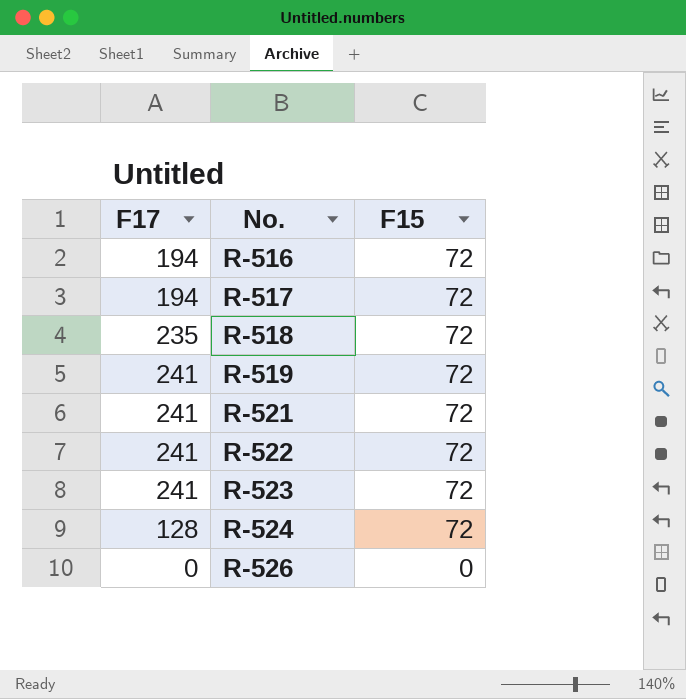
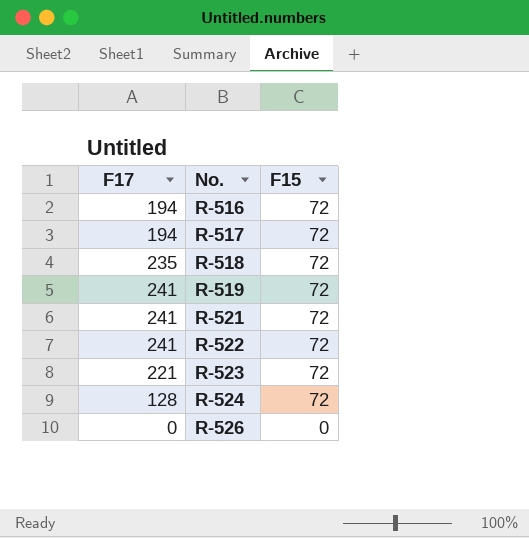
R-523 | F17: 241 -> 221

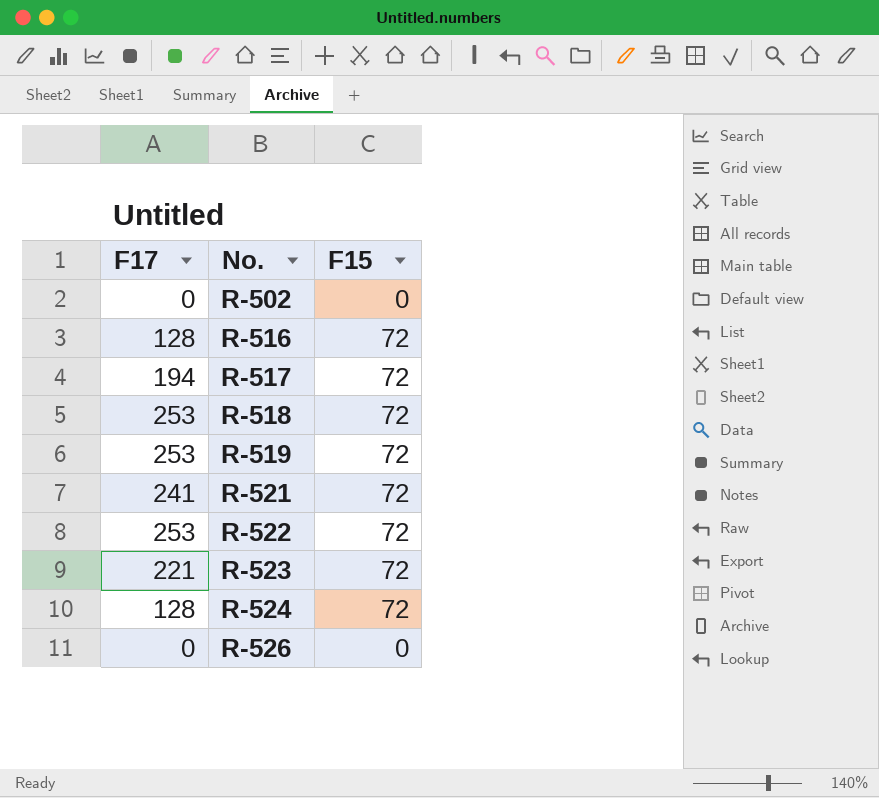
row R-502: none -> 0 | 0
R-516 | F17: 194 -> 128
R-518 | F17: 235 -> 253
R-519 | F17: 241 -> 253
R-522 | F17: 241 -> 253

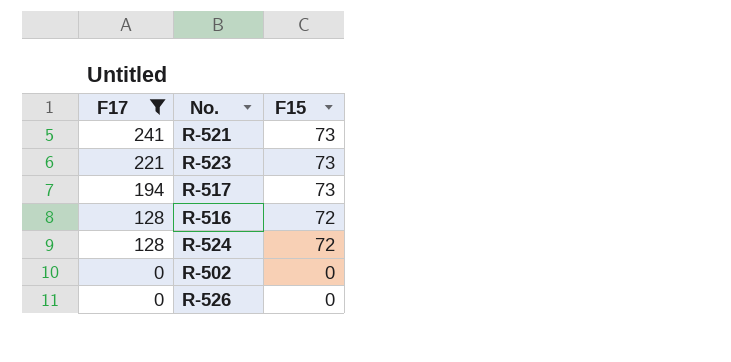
filter: none -> F17 != 253
row order: No. ascending -> F17 descending
R-521 | F15: 72 -> 73
R-523 | F15: 72 -> 73
R-517 | F15: 72 -> 73

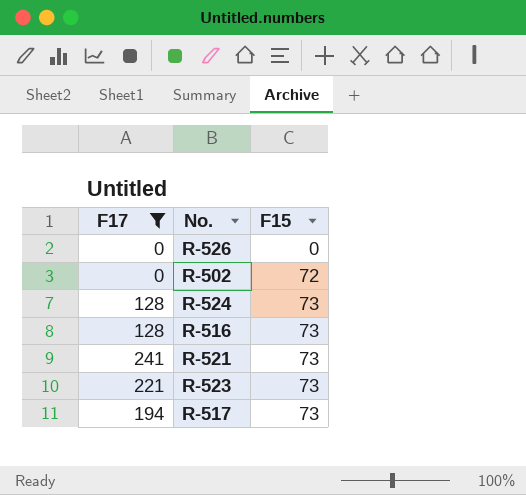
row order: F17 descending -> F15 ascending
R-502 | F15: 0 -> 72
R-524 | F15: 72 -> 73
R-516 | F15: 72 -> 73

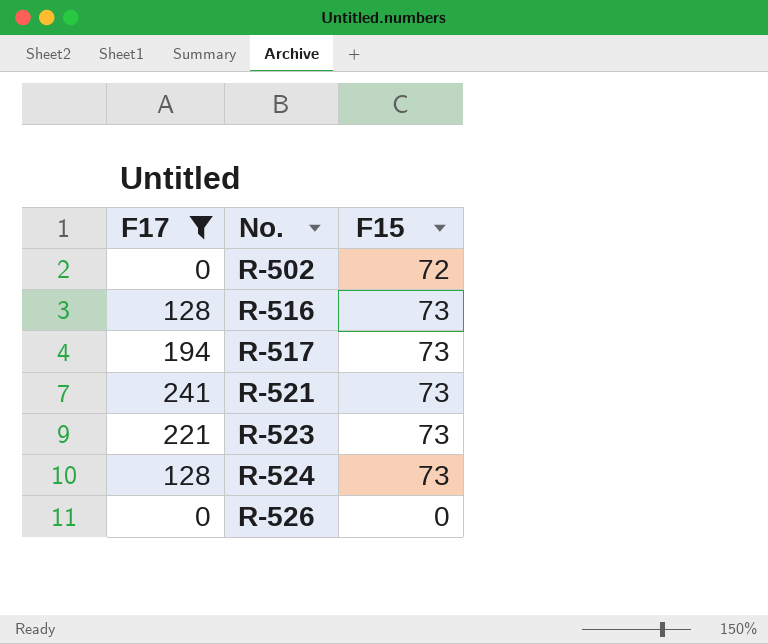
row order: F15 ascending -> No. ascending

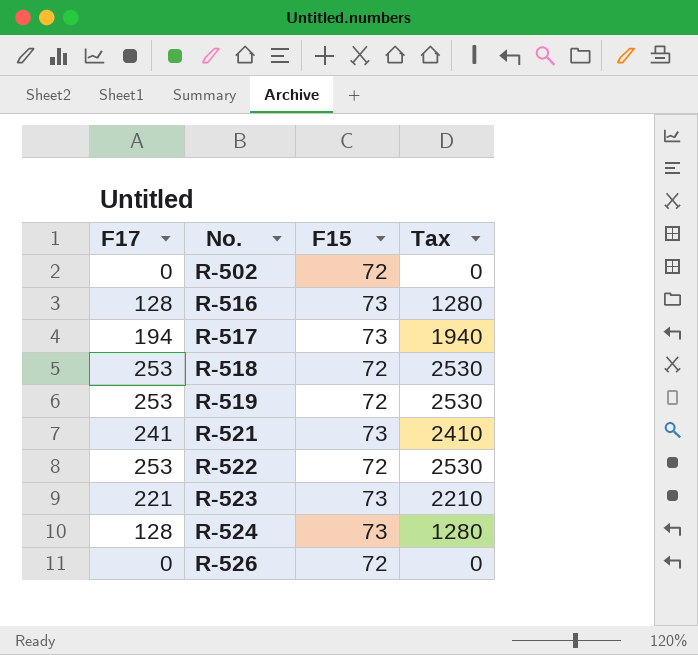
filter: F17 != 253 -> none
column Tax | formula: none -> [F17] * 10
R-526 | F15: 0 -> 72

